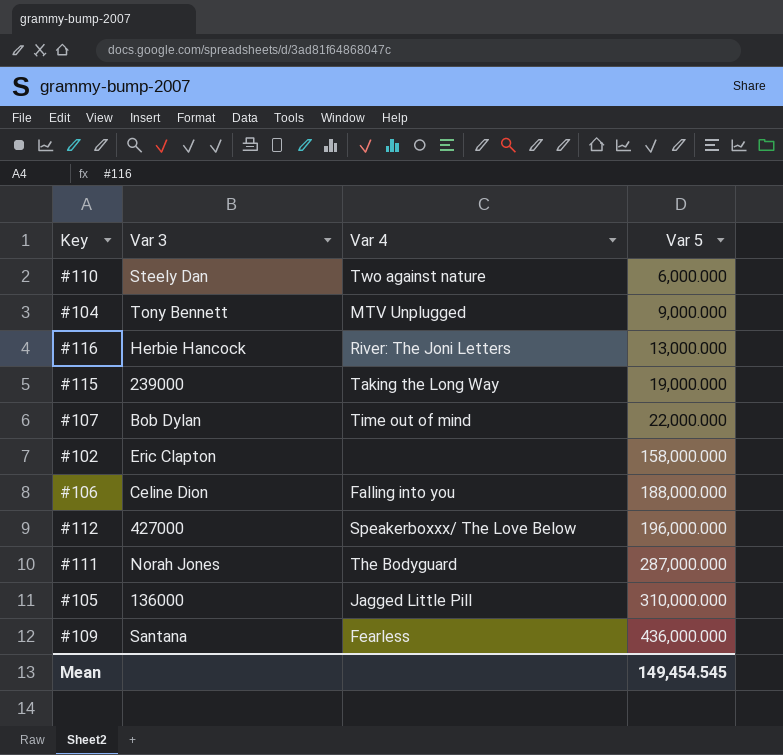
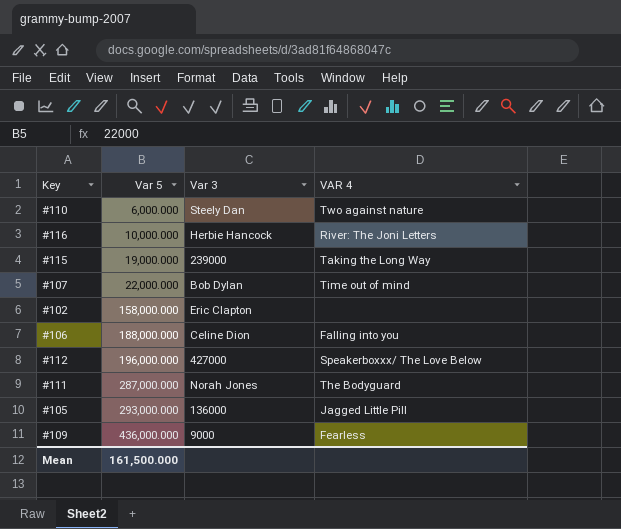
column Var 5 | position: 4 -> 2
column name: Var 4 -> VAR 4
row #104: Tony Bennett | MTV Unplugged | 9,000.000 -> none
#116 | Var 5: 13,000.000 -> 10,000.000
#105 | Var 5: 310,000.000 -> 293,000.000
#109 | Var 3: Santana -> 9000
Mean | Var 5: 149,454.545 -> 161,500.000

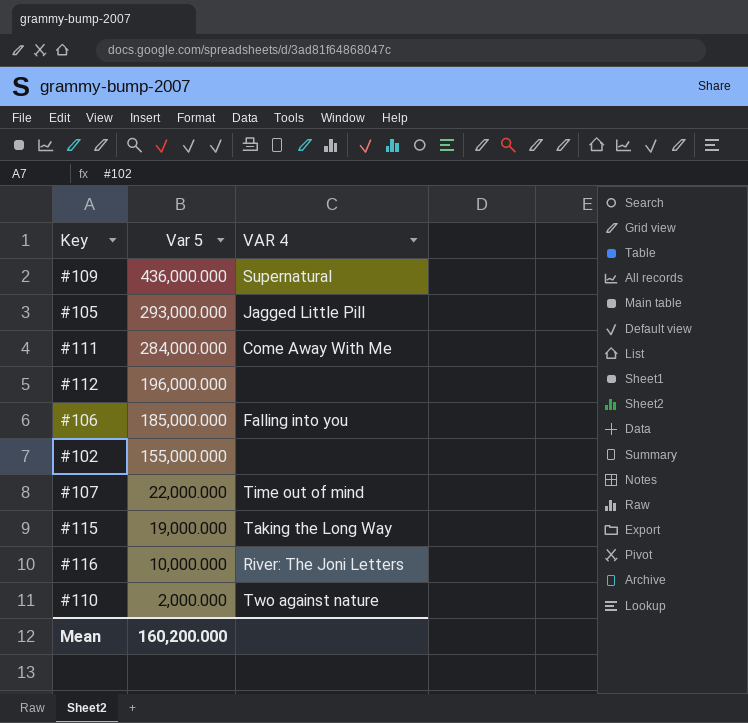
row order: Var 5 ascending -> Var 5 descending
column Var 3 | position: 3 -> none
#109 | VAR 4: Fearless -> Supernatural
#111 | Var 5: 287,000.000 -> 284,000.000
#111 | VAR 4: The Bodyguard -> Come Away With Me
#112 | VAR 4: Speakerboxxx/ The Love Below -> none
#106 | Var 5: 188,000.000 -> 185,000.000
#102 | Var 5: 158,000.000 -> 155,000.000
#110 | Var 5: 6,000.000 -> 2,000.000
Mean | Var 5: 161,500.000 -> 160,200.000

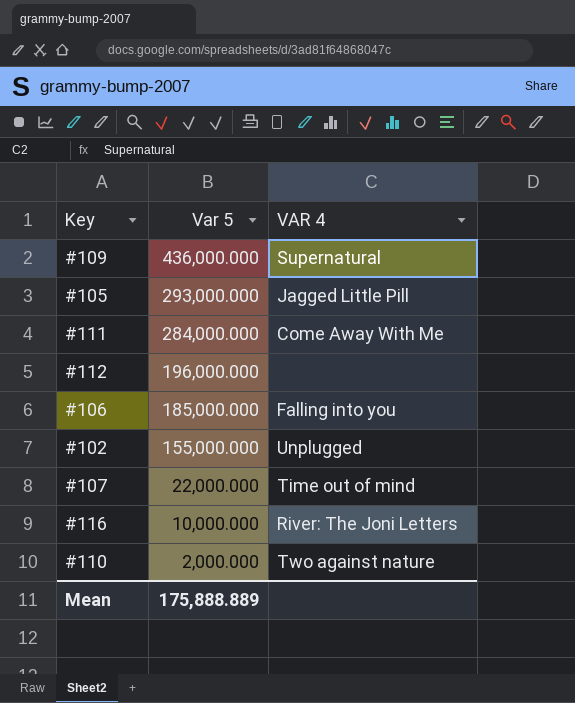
row #115: 19,000.000 | Taking the Long Way -> none
#102 | VAR 4: none -> Unplugged
Mean | Var 5: 160,200.000 -> 175,888.889

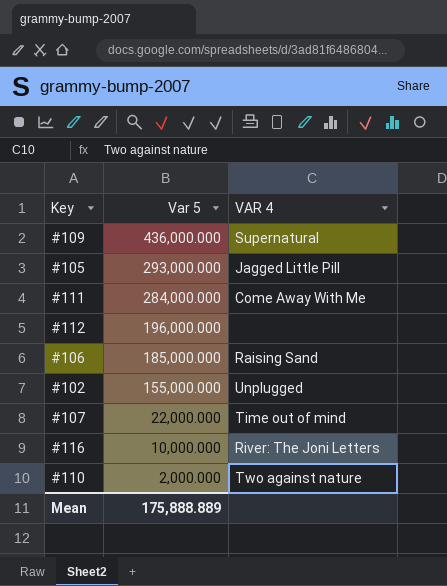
#106 | VAR 4: Falling into you -> Raising Sand

